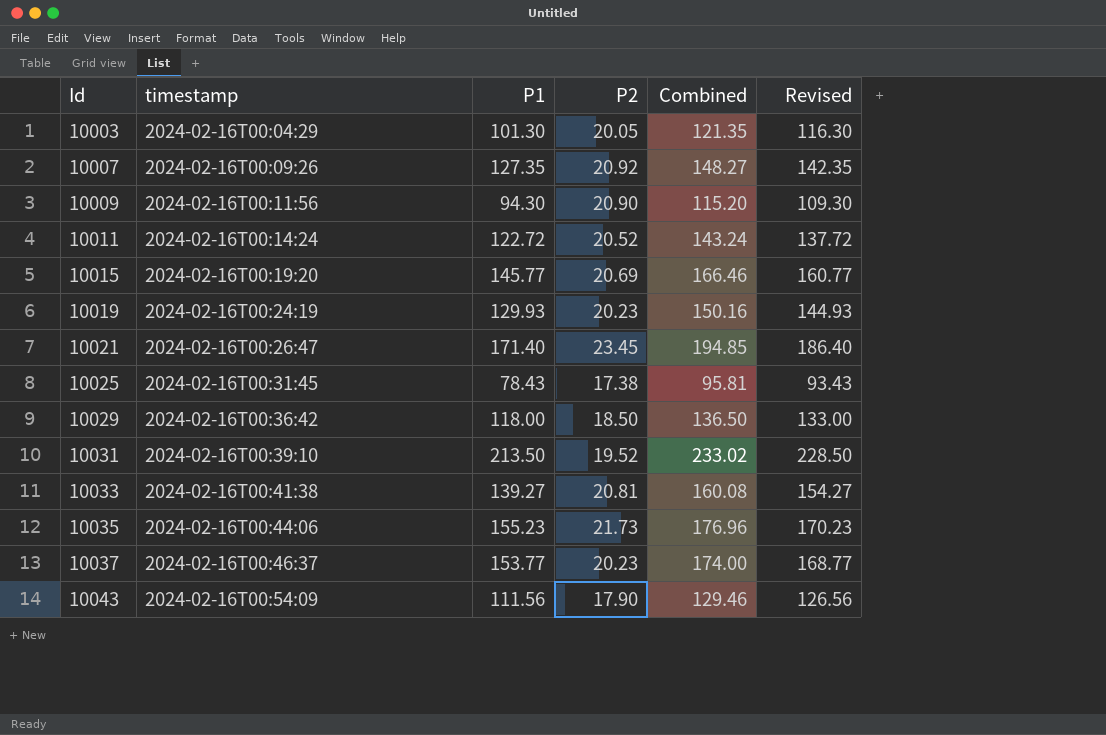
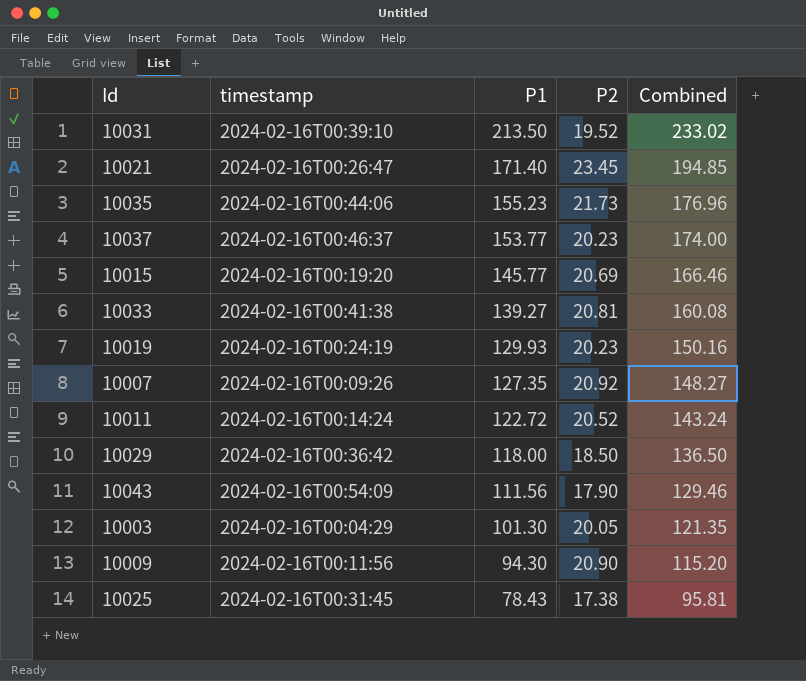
row order: Id ascending -> P1 descending
column Revised | formula: [P1] + 15 -> none

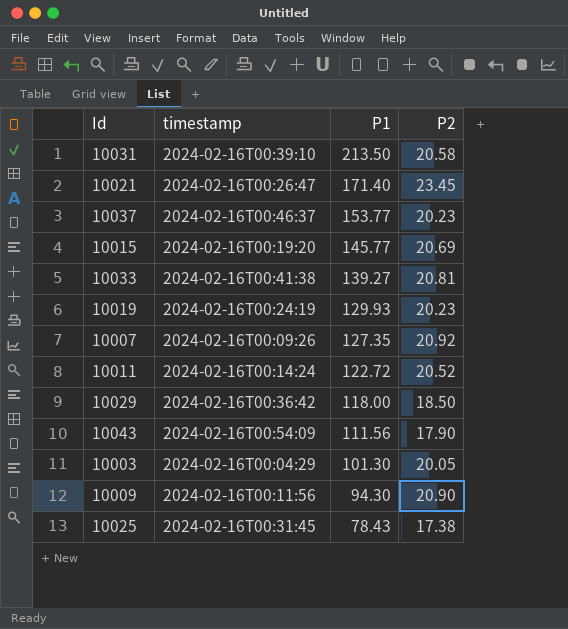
column Combined | formula: [P1] + [P2] -> none
row 10035: 2024-02-16T00:44:06 | 155.23 | 21.73 | 176.96 -> none
10031 | P2: 19.52 -> 20.58

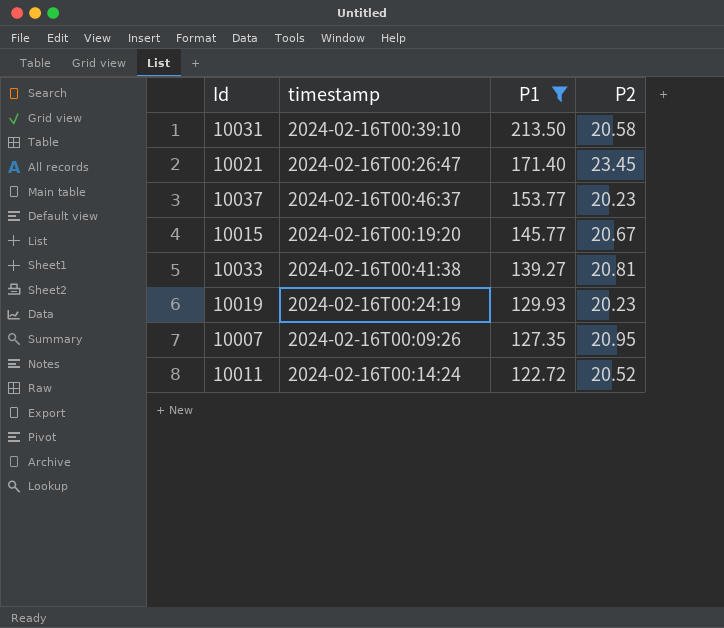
filter: none -> P1 >= 122.72
10015 | P2: 20.69 -> 20.67
10007 | P2: 20.92 -> 20.95

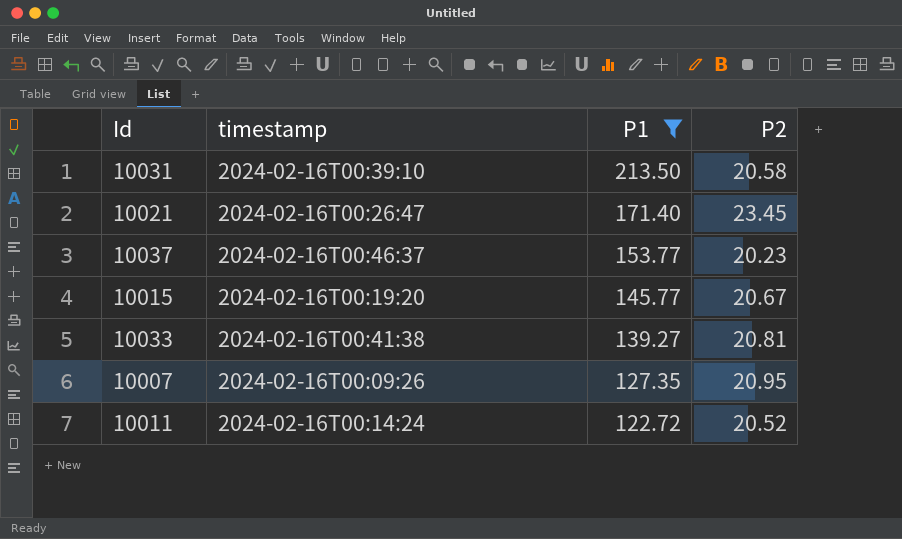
row 10019: 2024-02-16T00:24:19 | 129.93 | 20.23 -> none

